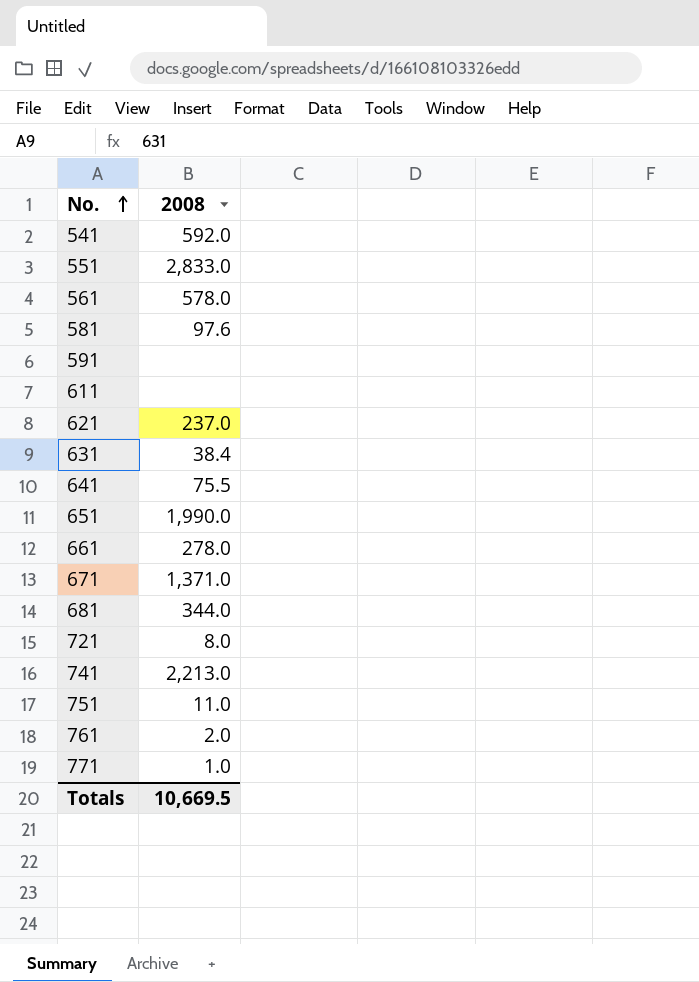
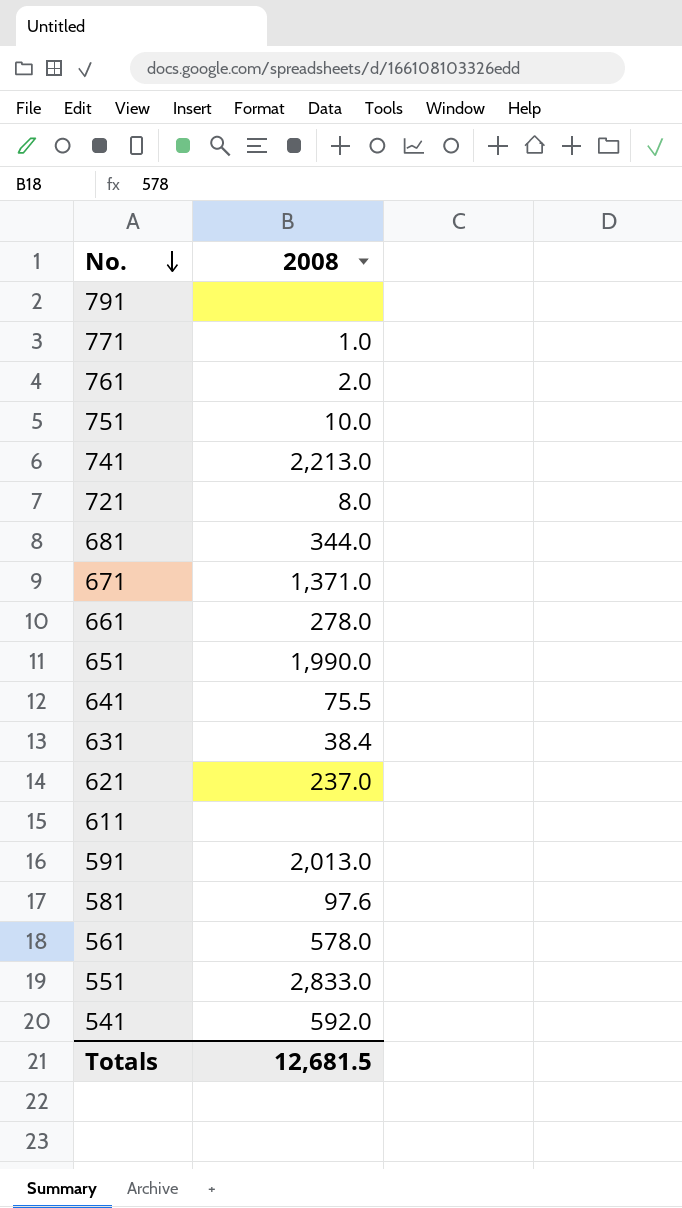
row order: No. ascending -> No. descending
row 791: none -> none
751 | 2008: 11.0 -> 10.0
591 | 2008: none -> 2,013.0
Totals | 2008: 10,669.5 -> 12,681.5

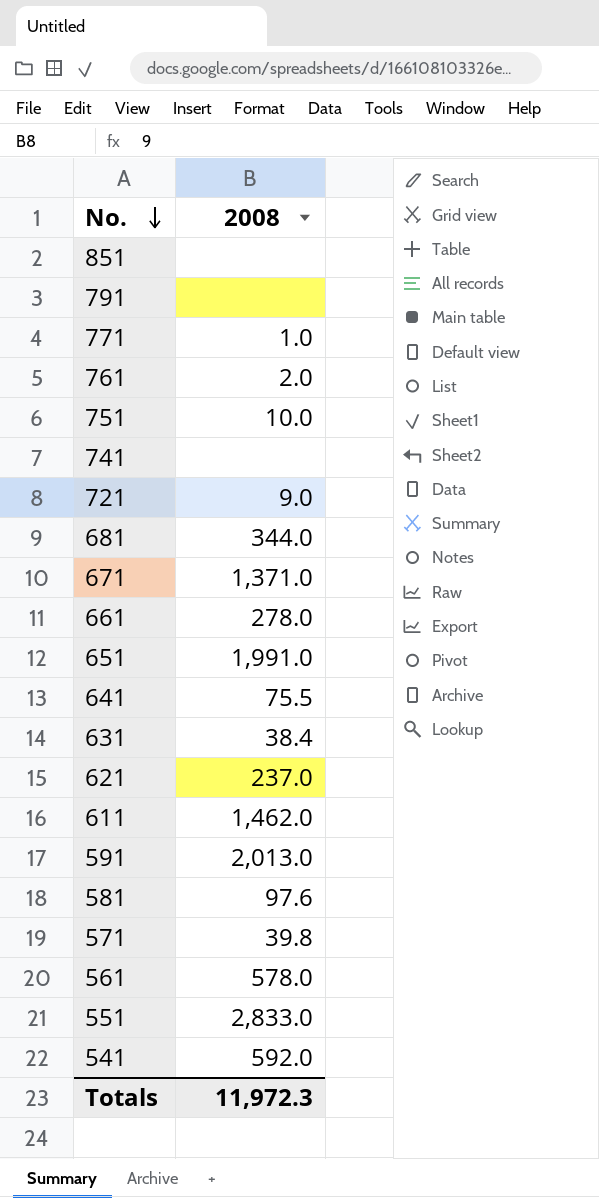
row 851: none -> none
741 | 2008: 2,213.0 -> none
721 | 2008: 8.0 -> 9.0
651 | 2008: 1,990.0 -> 1,991.0
611 | 2008: none -> 1,462.0
row 571: none -> 39.8
Totals | 2008: 12,681.5 -> 11,972.3

